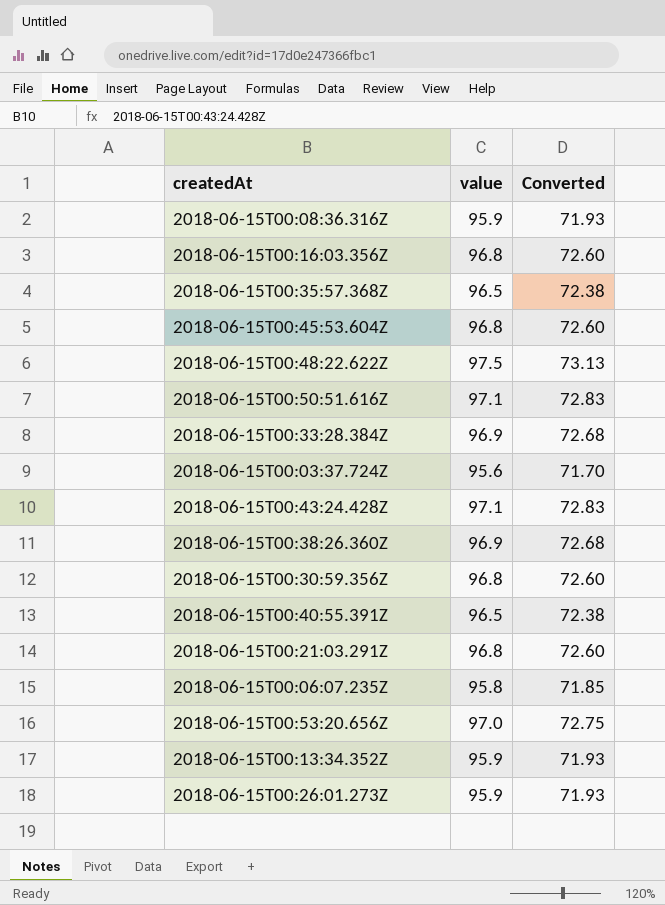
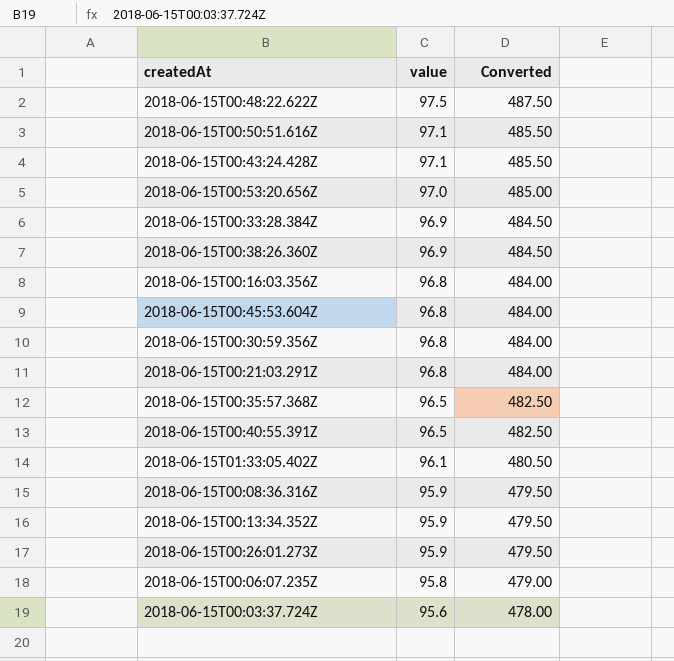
row order: none -> value descending
column Converted | formula: [value] * 0.75 -> [value] * 5
row 2018-06-15T01:33:05.402Z: none -> 96.1 | 480.50

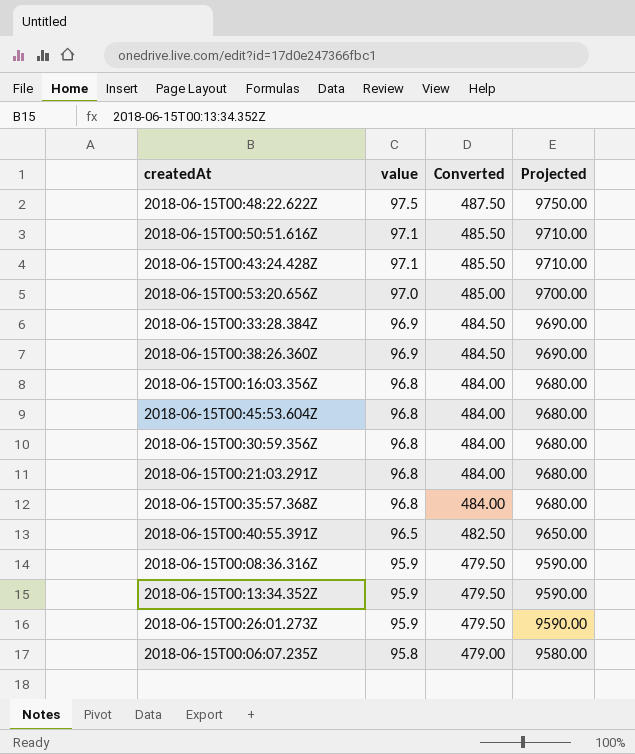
column Projected | formula: none -> [value] * 100
row 2018-06-15T01:33:05.402Z: 96.1 | 480.50 -> none
row 2018-06-15T00:03:37.724Z: 95.6 | 478.00 -> none
2018-06-15T00:35:57.368Z | value: 96.5 -> 96.8
2018-06-15T00:35:57.368Z | Converted: 482.50 -> 484.00

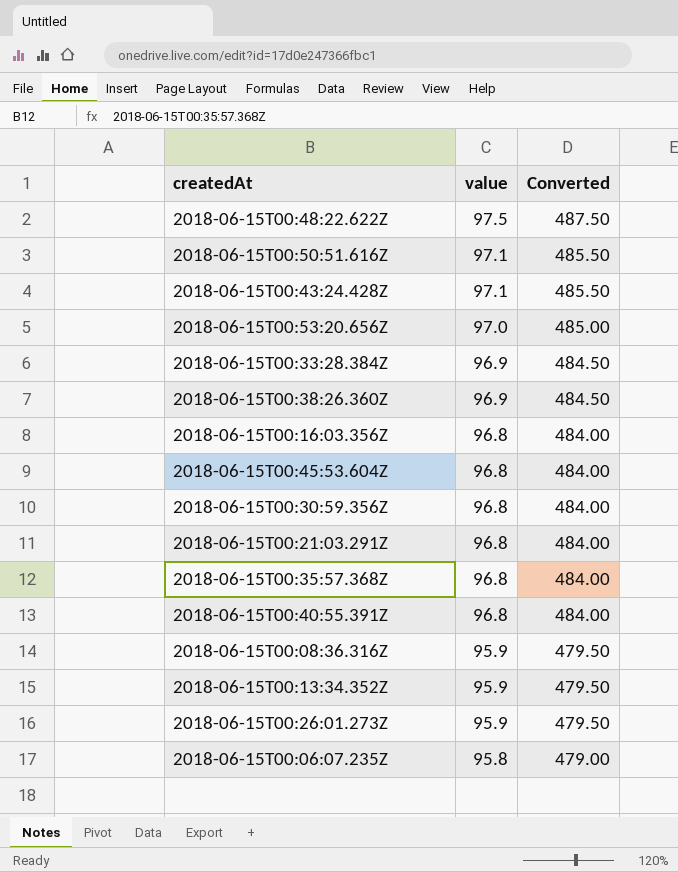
column Projected | formula: [value] * 100 -> none
2018-06-15T00:40:55.391Z | value: 96.5 -> 96.8
2018-06-15T00:40:55.391Z | Converted: 482.50 -> 484.00

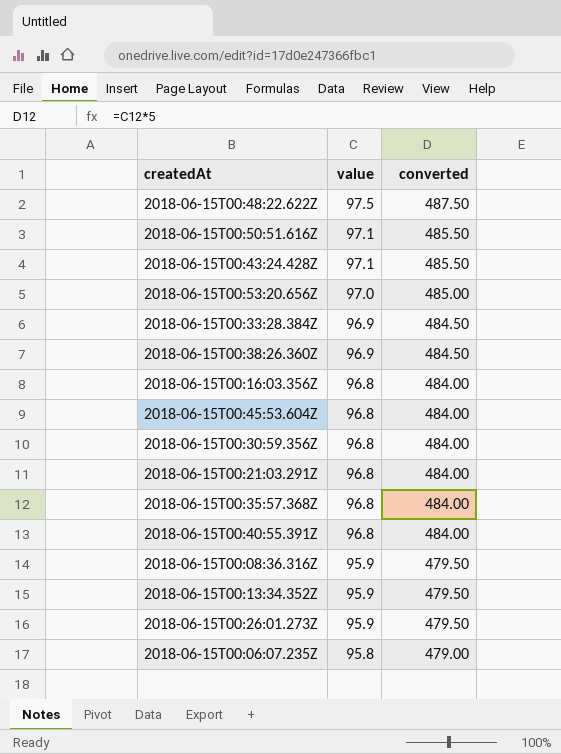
column name: Converted -> converted

